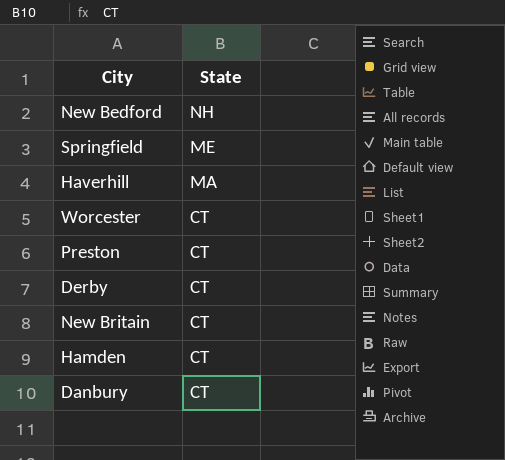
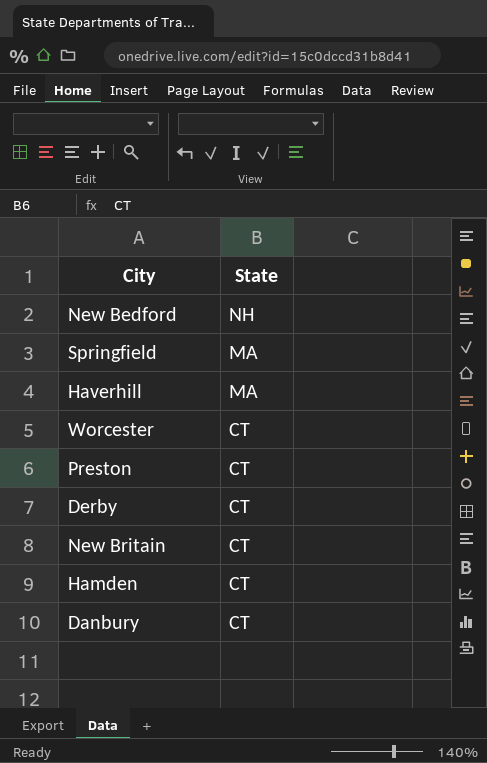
Springfield | State: ME -> MA

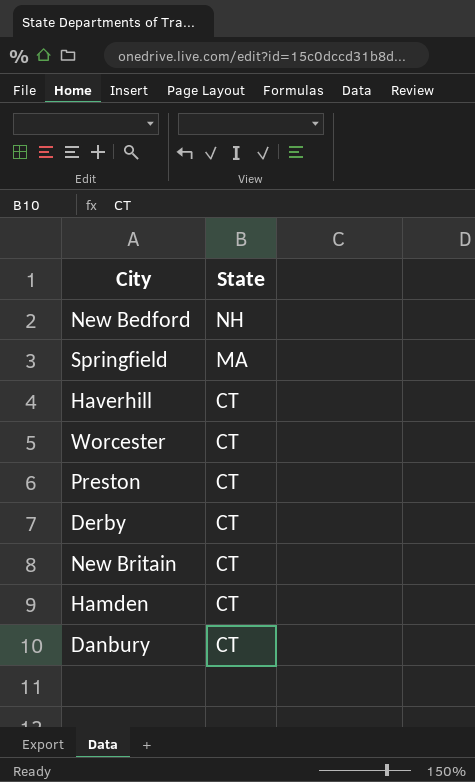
Haverhill | State: MA -> CT

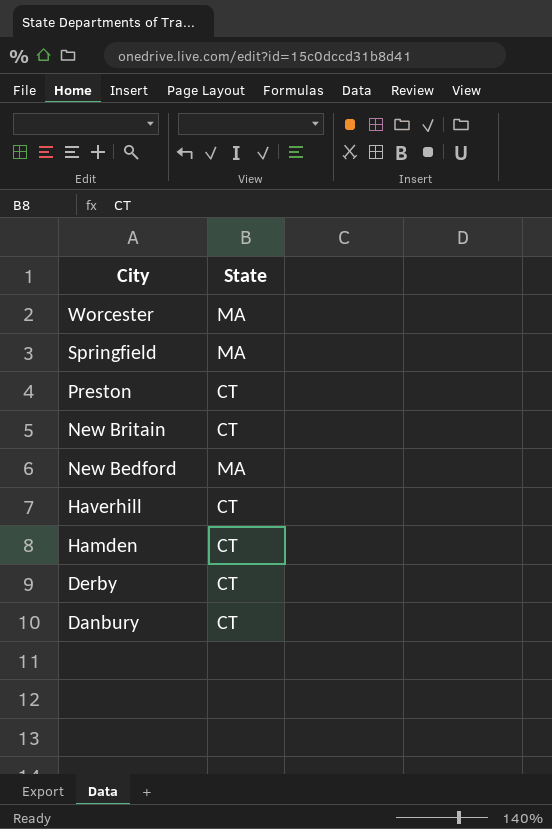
row order: State descending -> City descending
Worcester | State: CT -> MA
New Bedford | State: NH -> MA

